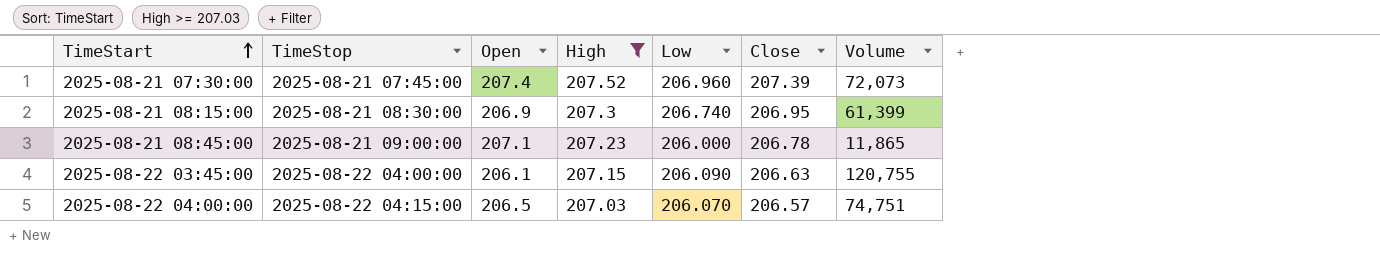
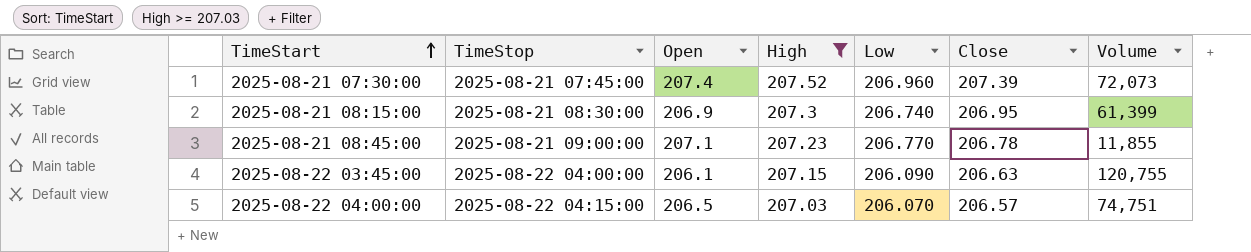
2025-08-21 08:45:00 | Low: 206.000 -> 206.770
2025-08-21 08:45:00 | Volume: 11,865 -> 11,855

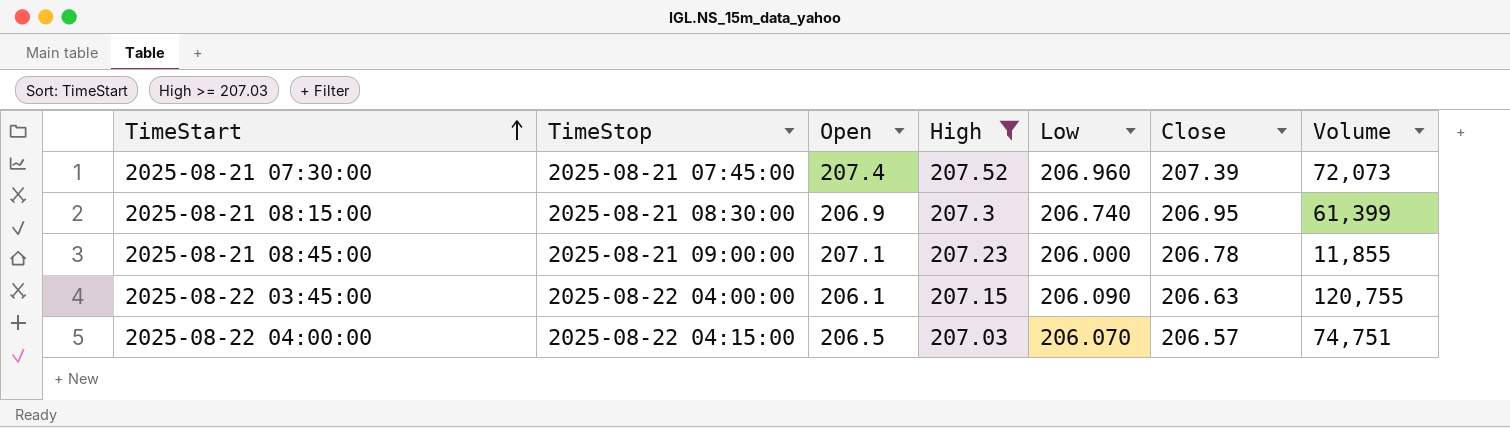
2025-08-21 08:45:00 | Low: 206.770 -> 206.000

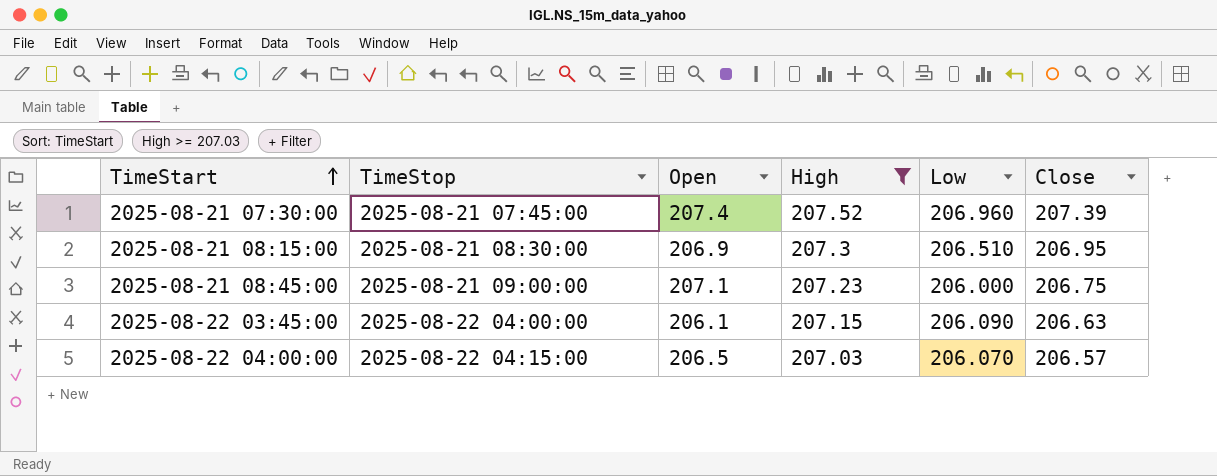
column Volume | position: 7 -> none
2025-08-21 08:15:00 | Low: 206.740 -> 206.510
2025-08-21 08:45:00 | Close: 206.78 -> 206.75

